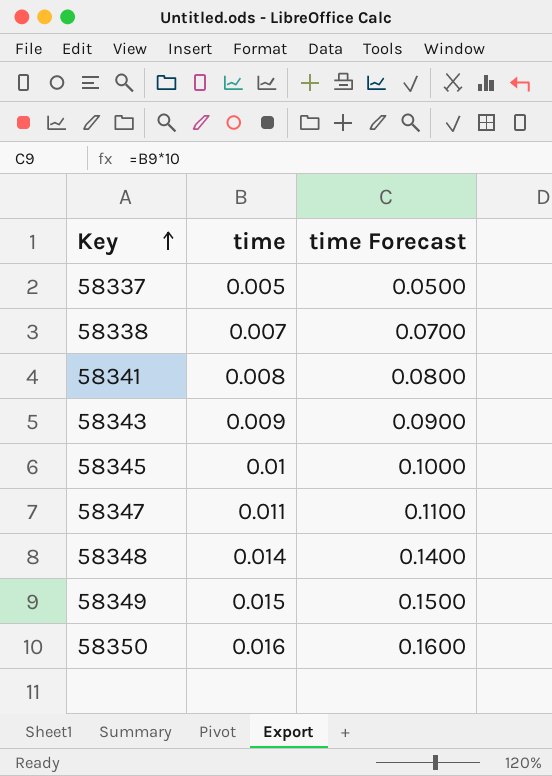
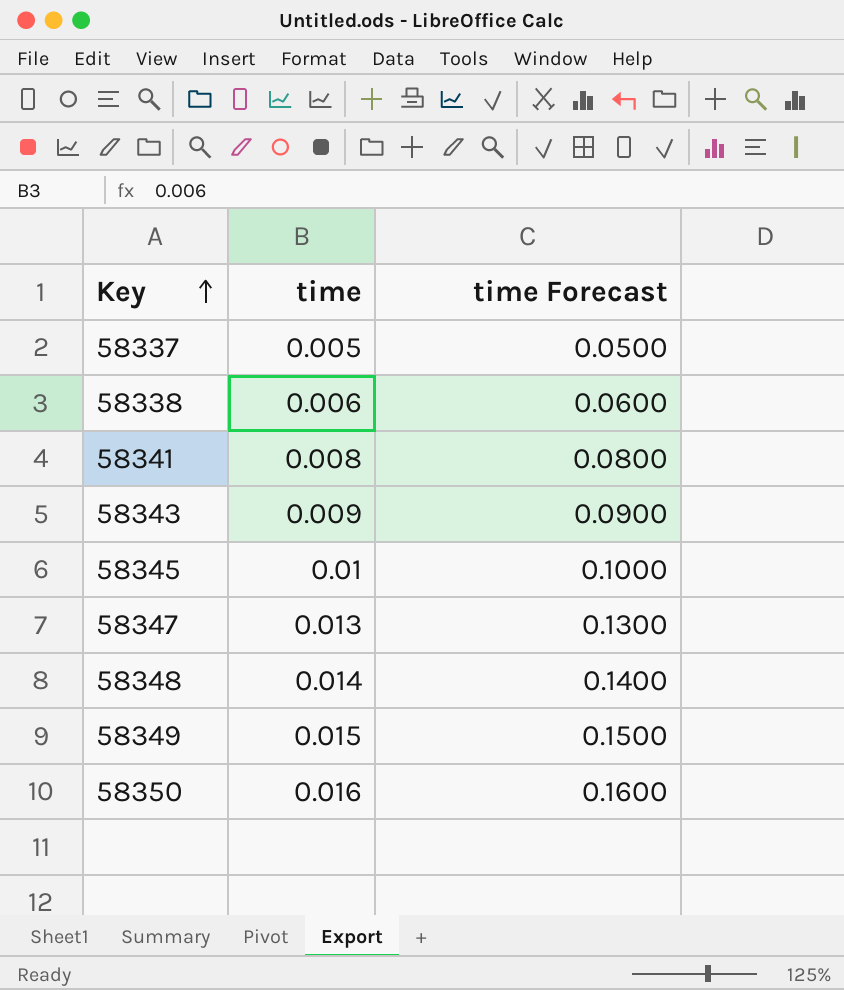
58338 | time: 0.007 -> 0.006
58338 | time Forecast: 0.0700 -> 0.0600
58347 | time: 0.011 -> 0.013
58347 | time Forecast: 0.1100 -> 0.1300

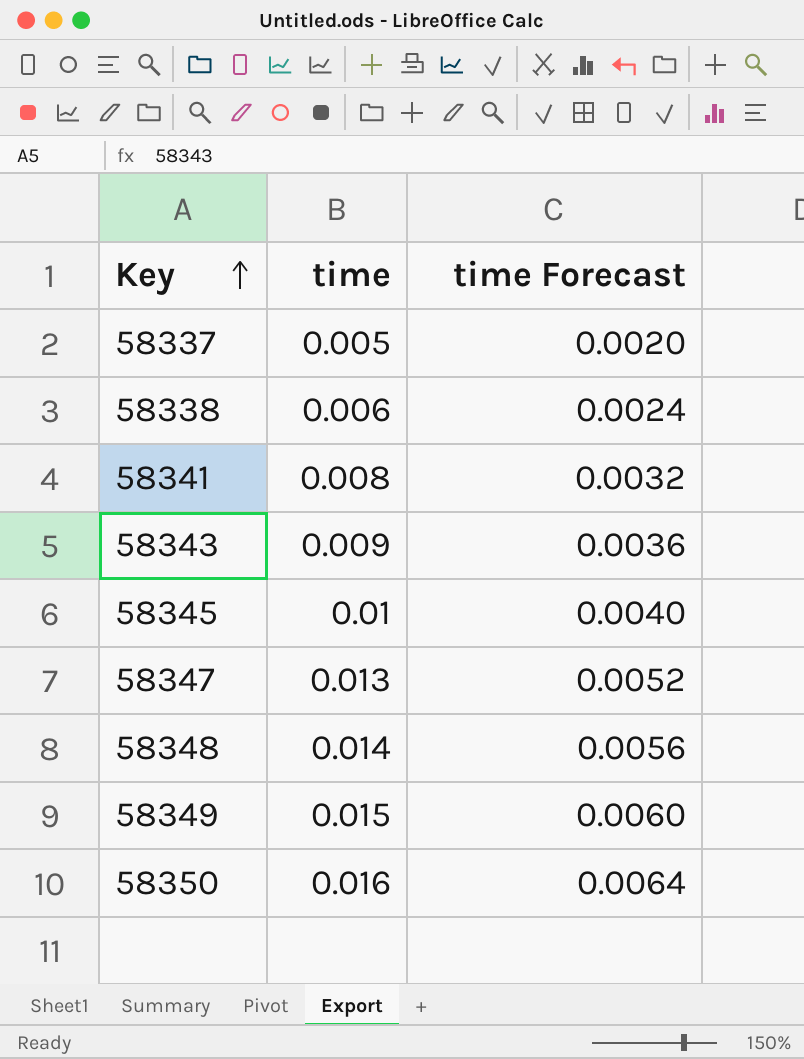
column time Forecast | formula: [time] * 10 -> [time] * 0.4

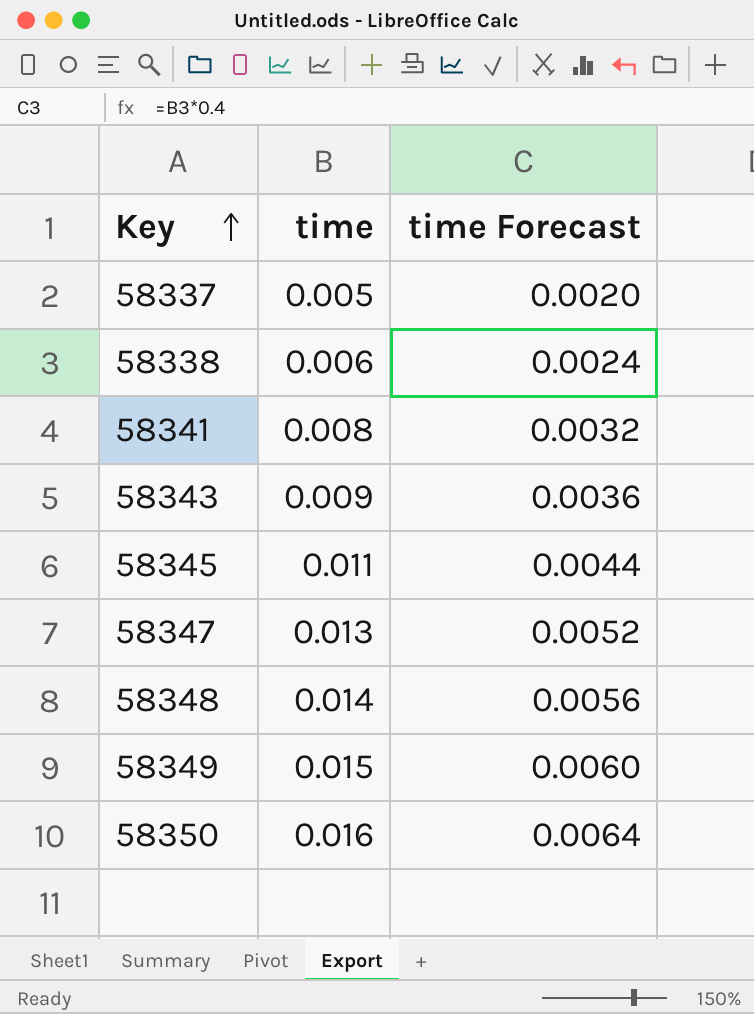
58345 | time: 0.01 -> 0.011
58345 | time Forecast: 0.0040 -> 0.0044

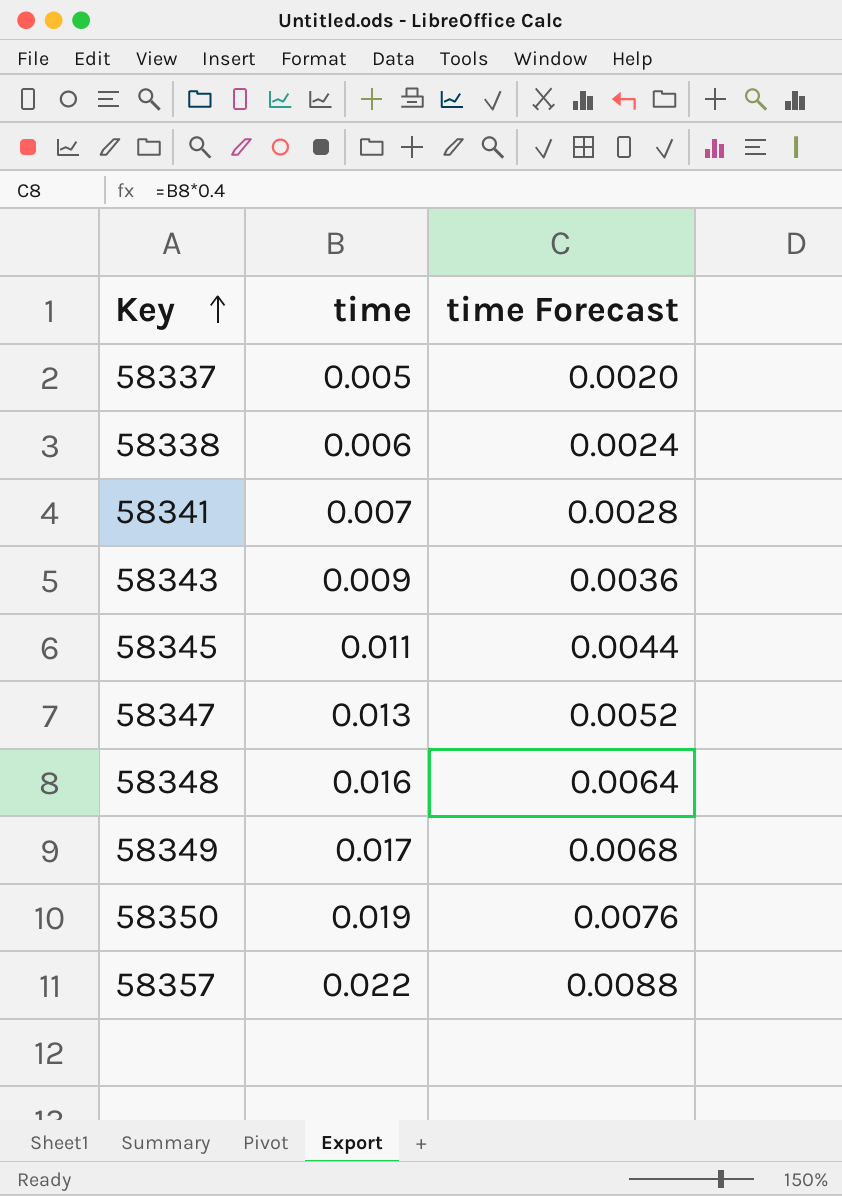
58341 | time: 0.008 -> 0.007
58341 | time Forecast: 0.0032 -> 0.0028
58348 | time: 0.014 -> 0.016
58348 | time Forecast: 0.0056 -> 0.0064
58349 | time: 0.015 -> 0.017
58349 | time Forecast: 0.0060 -> 0.0068
58350 | time: 0.016 -> 0.019
58350 | time Forecast: 0.0064 -> 0.0076
row 58357: none -> 0.022 | 0.0088

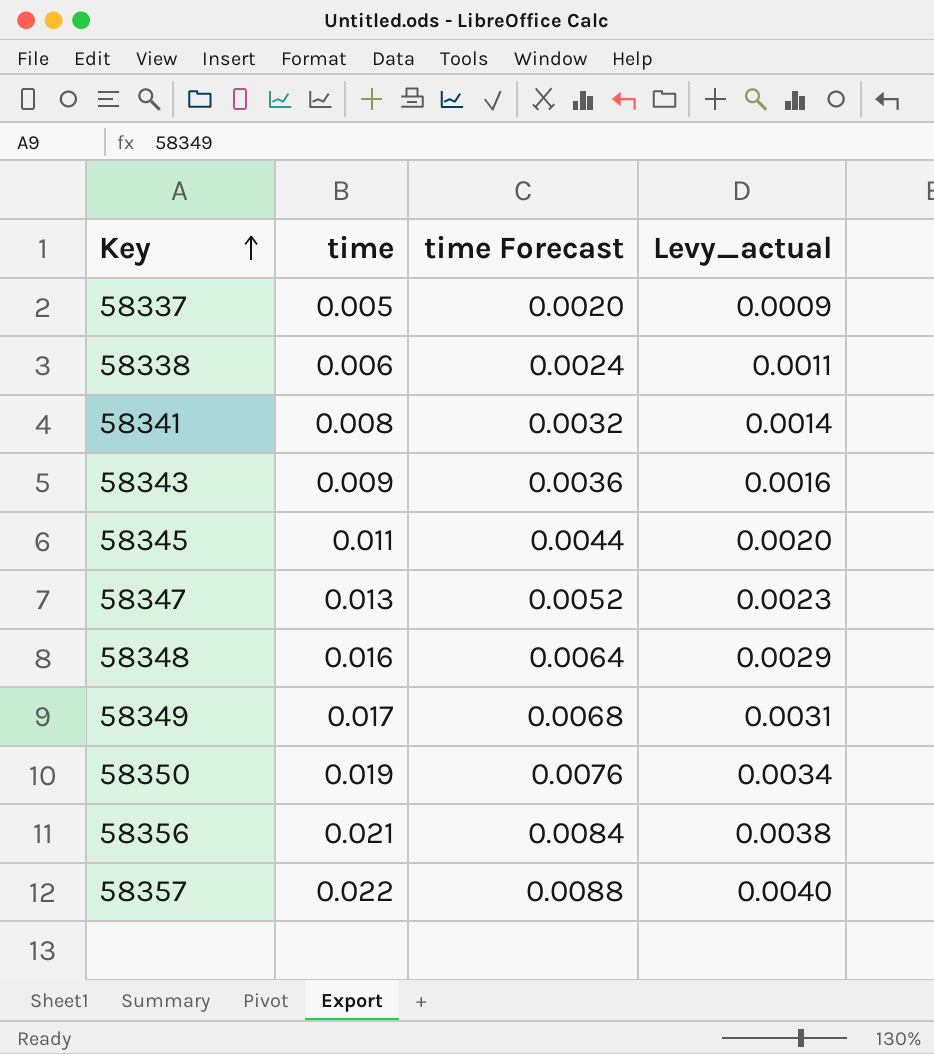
column Levy_actual | formula: none -> [time] * 0.18
58341 | time: 0.007 -> 0.008
58341 | time Forecast: 0.0028 -> 0.0032
row 58356: none -> 0.021 | 0.0084 | 0.0038

